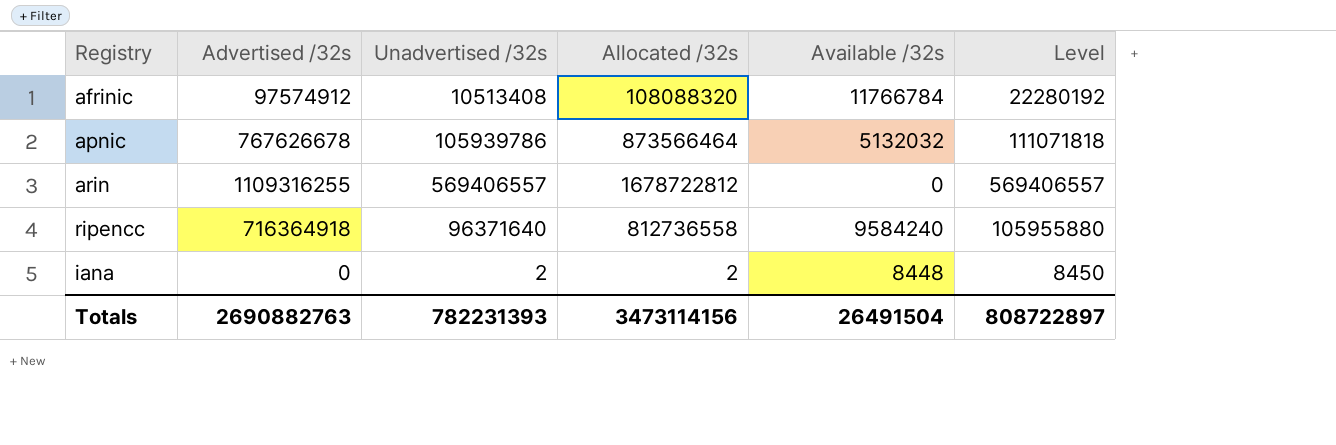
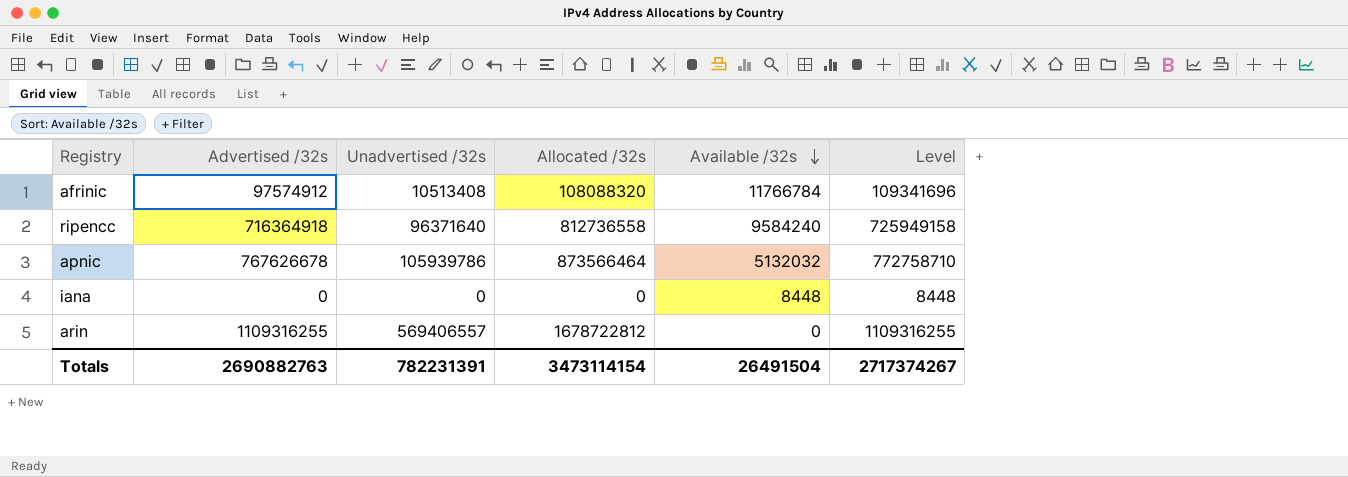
row order: none -> Available /32s descending
column Level | formula: [Unadvertised /32s] + [Available /32s] -> [Advertised /32s] + [Available /32s]
iana | Unadvertised /32s: 2 -> 0
iana | Allocated /32s: 2 -> 0
Totals | Unadvertised /32s: 782231393 -> 782231391
Totals | Allocated /32s: 3473114156 -> 3473114154
Totals | Level: 808722897 -> 2717374267

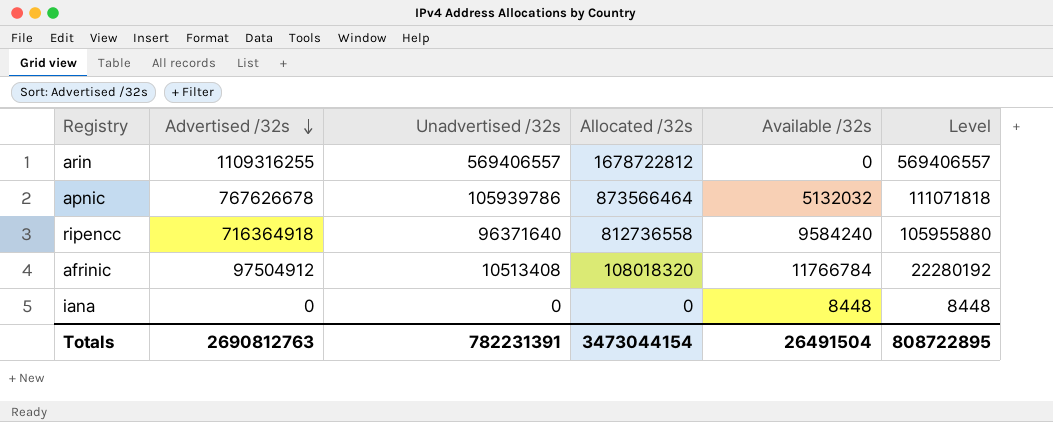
row order: Available /32s descending -> Advertised /32s descending
column Level | formula: [Advertised /32s] + [Available /32s] -> [Unadvertised /32s] + [Available /32s]
afrinic | Advertised /32s: 97574912 -> 97504912
afrinic | Allocated /32s: 108088320 -> 108018320
Totals | Advertised /32s: 2690882763 -> 2690812763
Totals | Allocated /32s: 3473114154 -> 3473044154
Totals | Level: 2717374267 -> 808722895

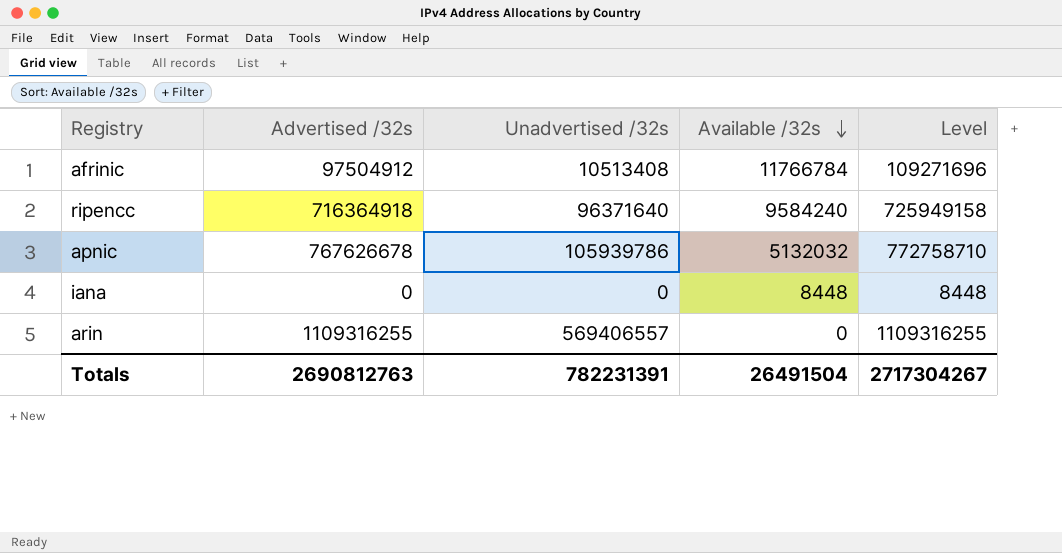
row order: Advertised /32s descending -> Available /32s descending
column Allocated /32s | formula: [Advertised /32s] + [Unadvertised /32s] -> none
column Level | formula: [Unadvertised /32s] + [Available /32s] -> [Advertised /32s] + [Available /32s]
Totals | Level: 808722895 -> 2717304267

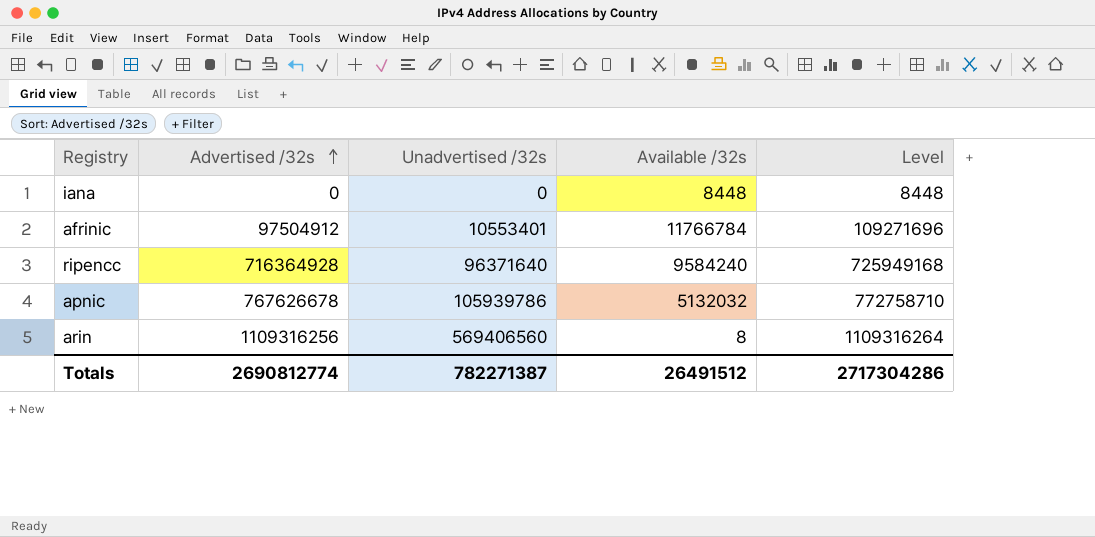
row order: Available /32s descending -> Advertised /32s ascending
afrinic | Unadvertised /32s: 10513408 -> 10553401
ripencc | Advertised /32s: 716364918 -> 716364928
ripencc | Level: 725949158 -> 725949168
arin | Advertised /32s: 1109316255 -> 1109316256
arin | Unadvertised /32s: 569406557 -> 569406560
arin | Available /32s: 0 -> 8
arin | Level: 1109316255 -> 1109316264
Totals | Advertised /32s: 2690812763 -> 2690812774
Totals | Unadvertised /32s: 782231391 -> 782271387
Totals | Available /32s: 26491504 -> 26491512
Totals | Level: 2717304267 -> 2717304286

